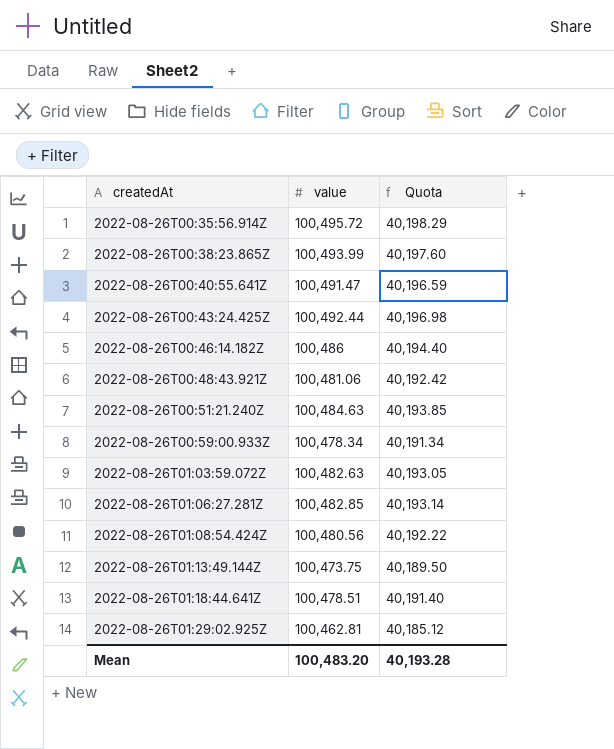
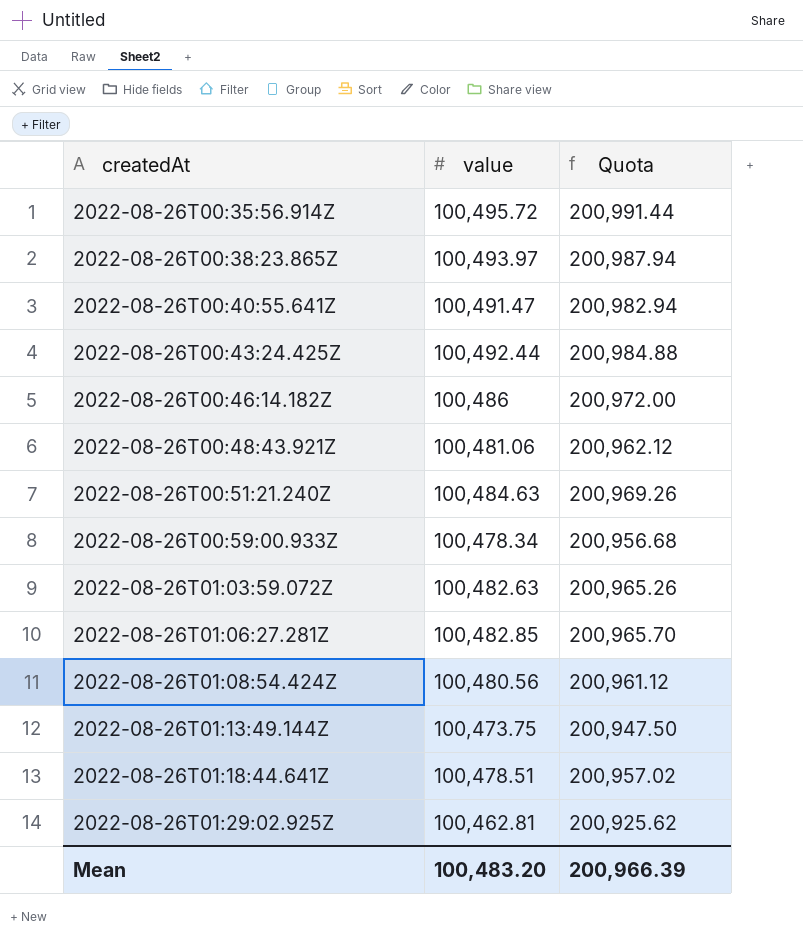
column Quota | formula: [value] * 0.4 -> [value] * 2
2022-08-26T00:38:23.865Z | value: 100,493.99 -> 100,493.97
Mean | Quota: 40,193.28 -> 200,966.39

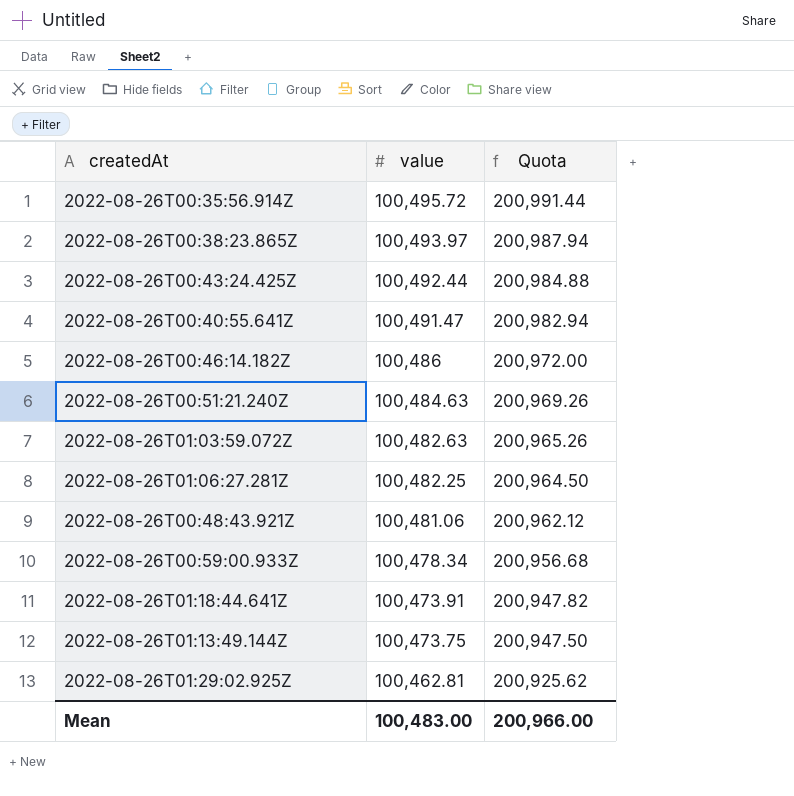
row order: createdAt ascending -> value descending
row 2022-08-26T01:08:54.424Z: 100,480.56 | 200,961.12 -> none
2022-08-26T01:06:27.281Z | value: 100,482.85 -> 100,482.25
2022-08-26T01:06:27.281Z | Quota: 200,965.70 -> 200,964.50
2022-08-26T01:18:44.641Z | value: 100,478.51 -> 100,473.91
2022-08-26T01:18:44.641Z | Quota: 200,957.02 -> 200,947.82
Mean | value: 100,483.20 -> 100,483.00
Mean | Quota: 200,966.39 -> 200,966.00

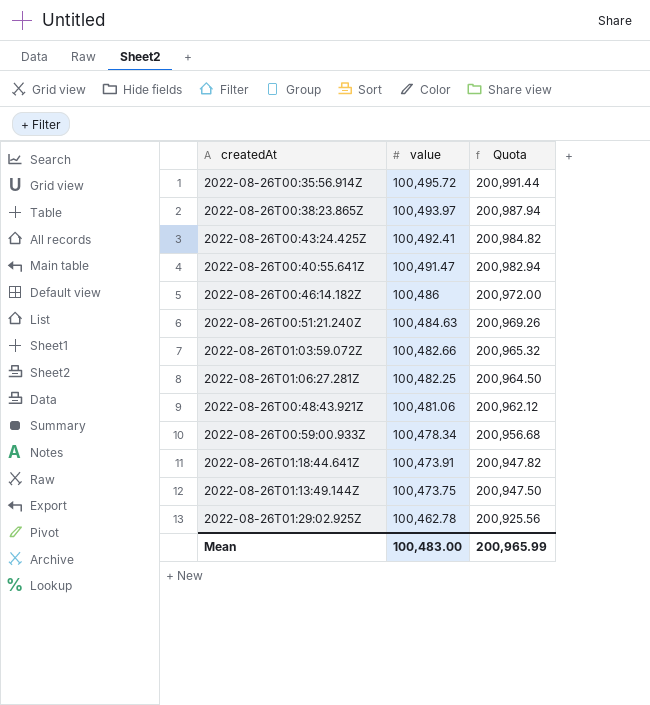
2022-08-26T00:43:24.425Z | value: 100,492.44 -> 100,492.41
2022-08-26T00:43:24.425Z | Quota: 200,984.88 -> 200,984.82
2022-08-26T01:03:59.072Z | value: 100,482.63 -> 100,482.66
2022-08-26T01:03:59.072Z | Quota: 200,965.26 -> 200,965.32
2022-08-26T01:29:02.925Z | value: 100,462.81 -> 100,462.78
2022-08-26T01:29:02.925Z | Quota: 200,925.62 -> 200,925.56
Mean | Quota: 200,966.00 -> 200,965.99

